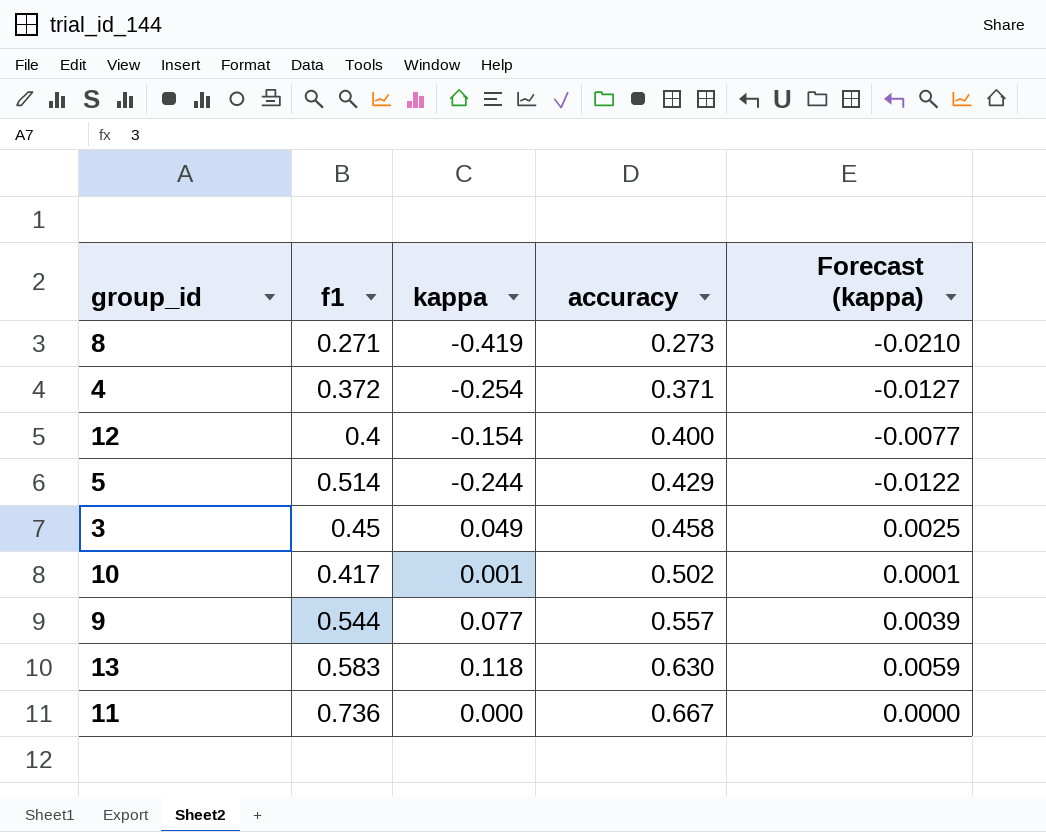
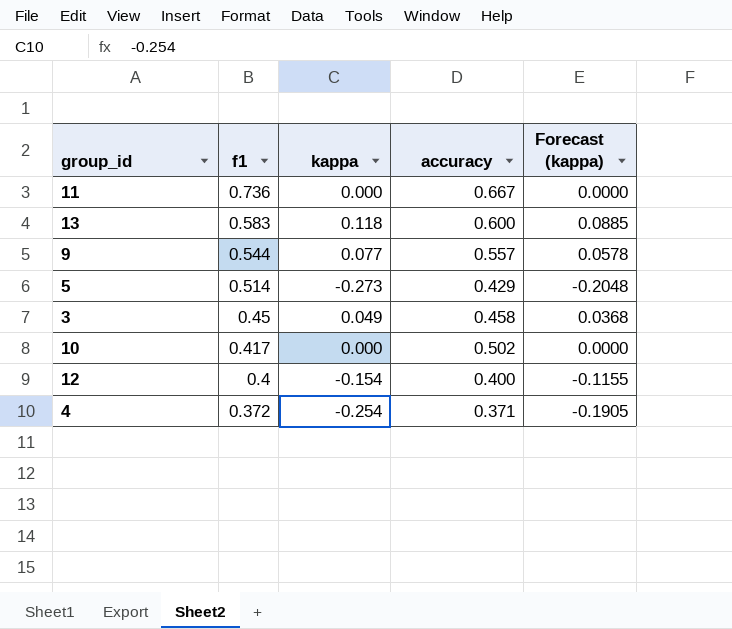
row order: accuracy ascending -> f1 descending
column Forecast (kappa) | formula: [kappa] * 0.05 -> [kappa] * 0.75
row 8: 0.271 | -0.419 | 0.273 | -0.0210 -> none
13 | accuracy: 0.630 -> 0.600
5 | kappa: -0.244 -> -0.273
10 | kappa: 0.001 -> 0.000

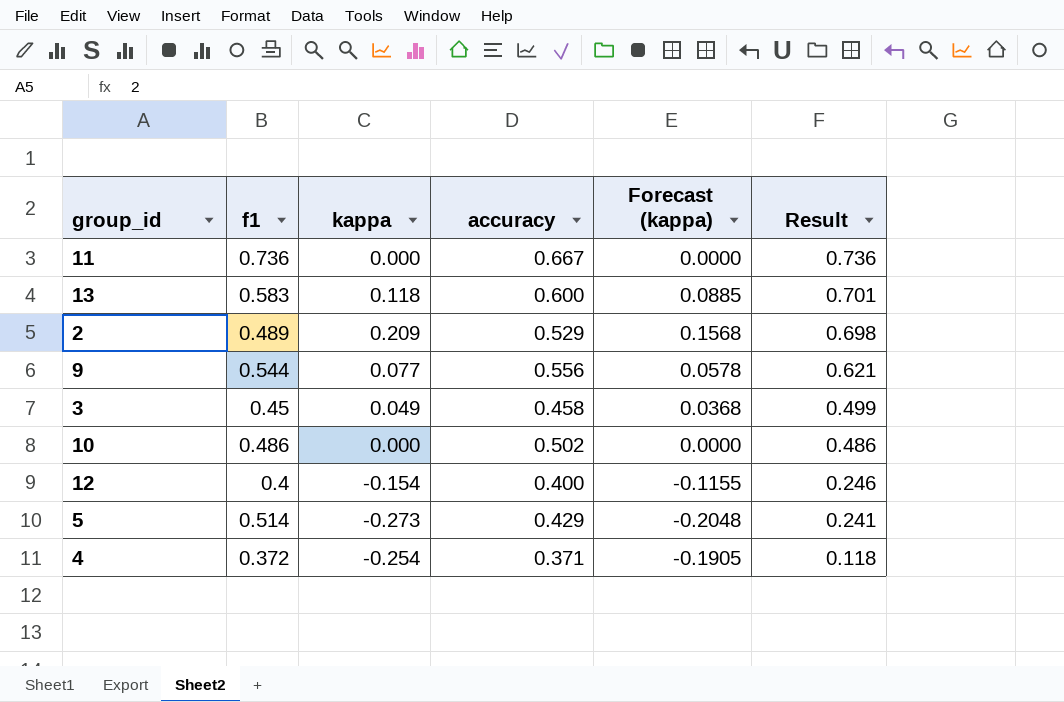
row order: f1 descending -> Result descending
column Result | formula: none -> [f1] + [kappa]
row 2: none -> 0.489 | 0.209 | 0.529 | 0.1568 | 0.698
9 | accuracy: 0.557 -> 0.556
10 | f1: 0.417 -> 0.486

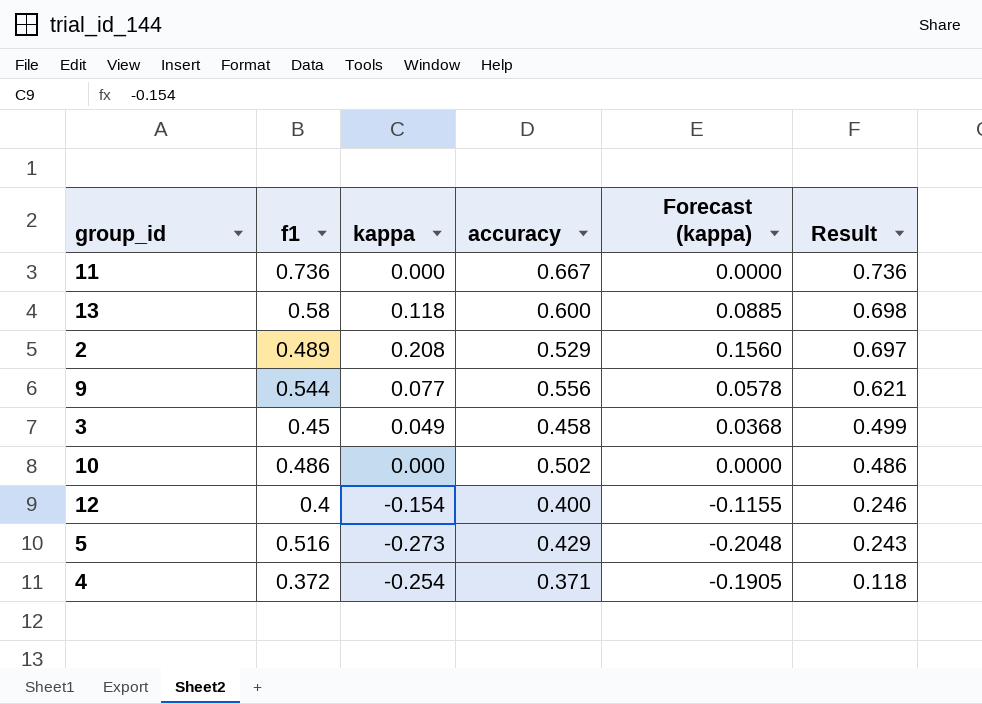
13 | f1: 0.583 -> 0.58
13 | Result: 0.701 -> 0.698
2 | kappa: 0.209 -> 0.208
2 | Forecast (kappa): 0.1568 -> 0.1560
2 | Result: 0.698 -> 0.697
5 | f1: 0.514 -> 0.516
5 | Result: 0.241 -> 0.243

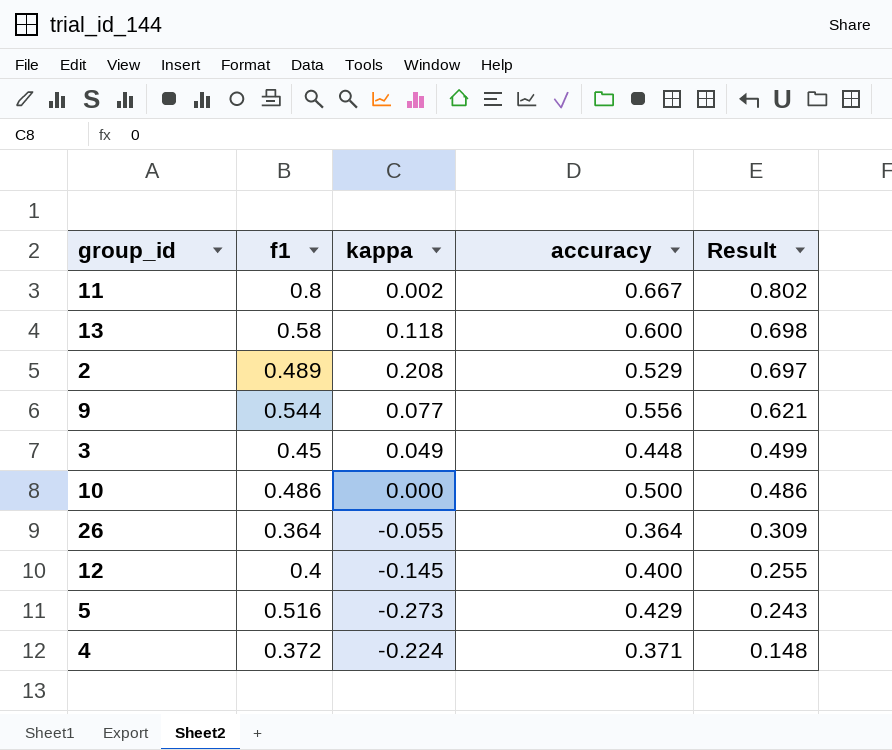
column Forecast (kappa) | formula: [kappa] * 0.75 -> none
11 | f1: 0.736 -> 0.8
11 | kappa: 0.000 -> 0.002
11 | Result: 0.736 -> 0.802
3 | accuracy: 0.458 -> 0.448
10 | accuracy: 0.502 -> 0.500
row 26: none -> 0.364 | -0.055 | 0.364 | 0.309
12 | kappa: -0.154 -> -0.145
12 | Result: 0.246 -> 0.255
4 | kappa: -0.254 -> -0.224
4 | Result: 0.118 -> 0.148

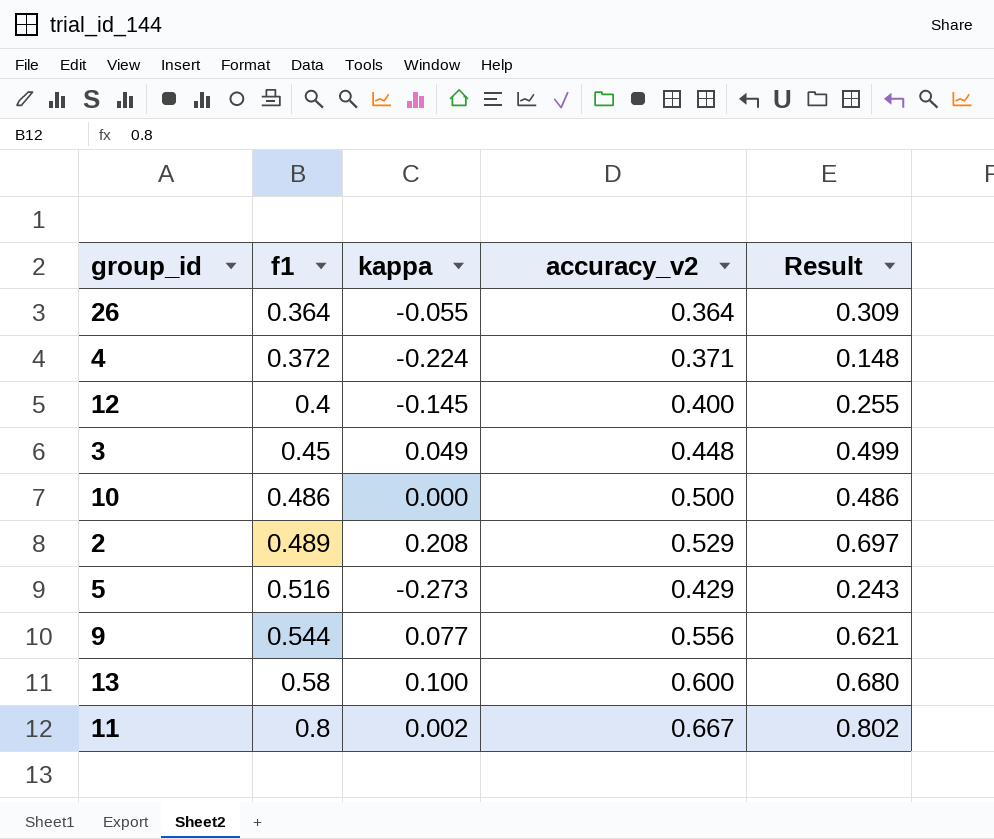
row order: Result descending -> f1 ascending
column name: accuracy -> accuracy_v2
13 | kappa: 0.118 -> 0.100
13 | Result: 0.698 -> 0.680

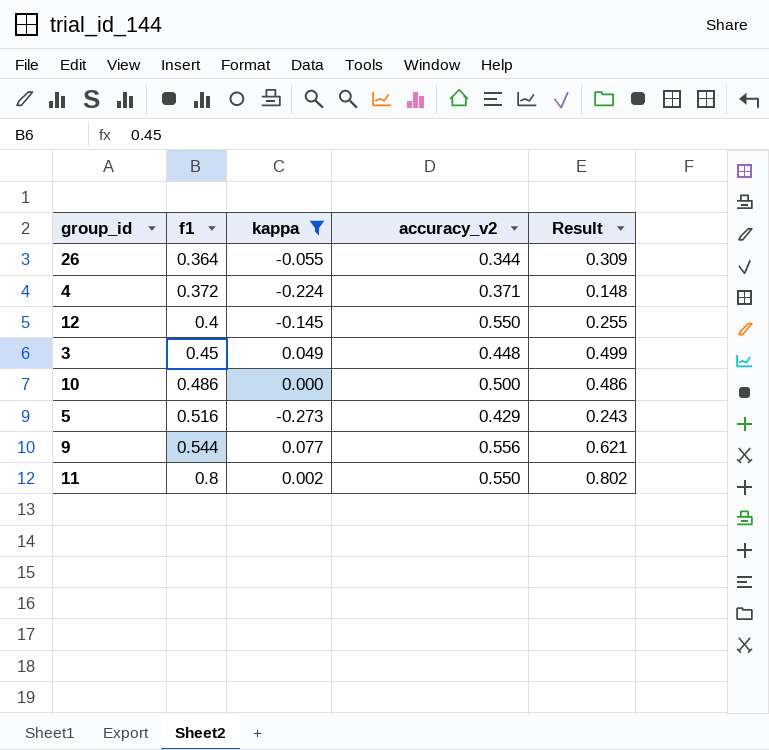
filter: none -> kappa <= 0.077
26 | accuracy_v2: 0.364 -> 0.344
12 | accuracy_v2: 0.400 -> 0.550
11 | accuracy_v2: 0.667 -> 0.550

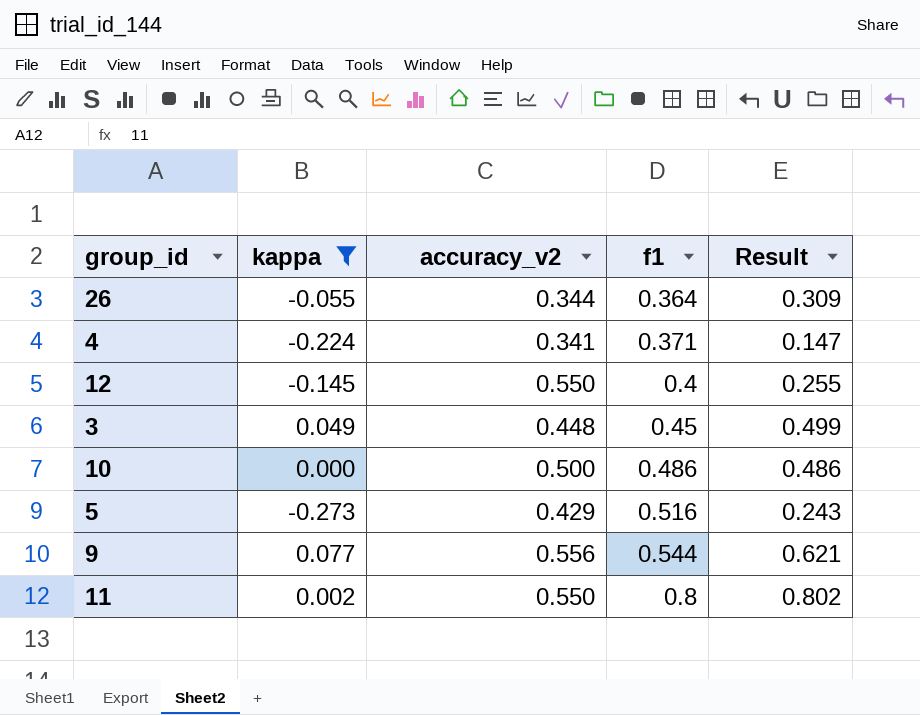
column f1 | position: 2 -> 4
4 | accuracy_v2: 0.371 -> 0.341
4 | f1: 0.372 -> 0.371
4 | Result: 0.148 -> 0.147

